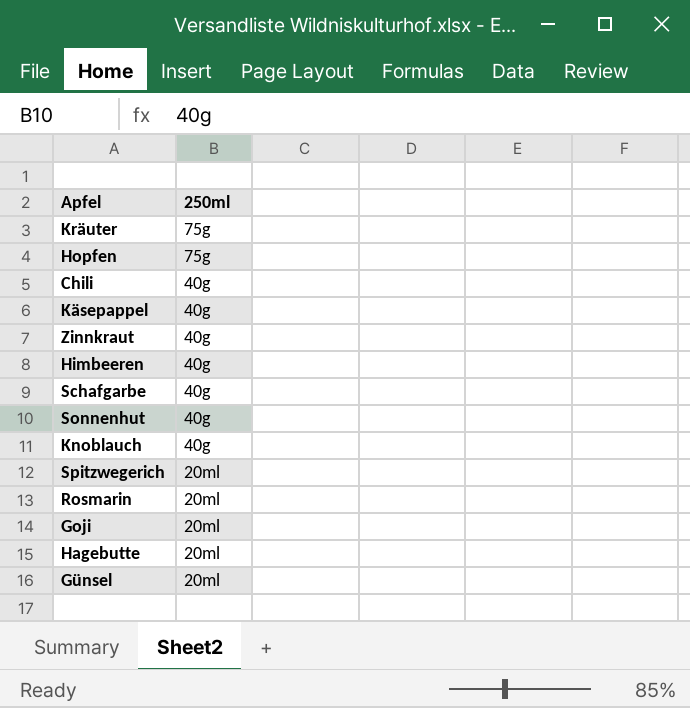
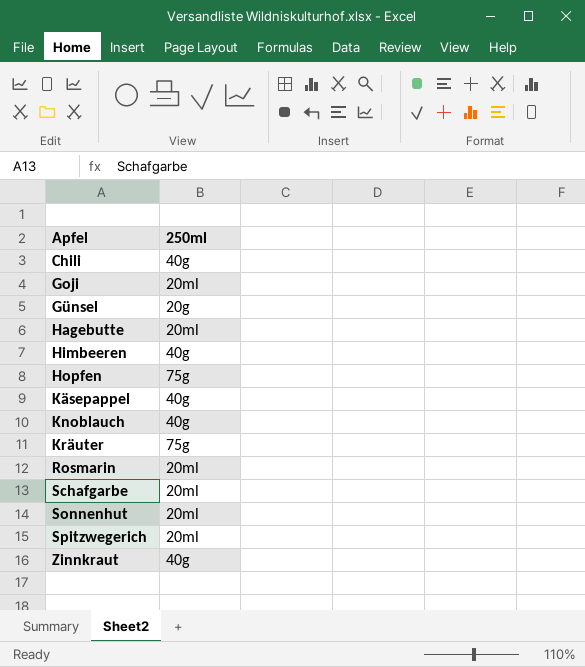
row order: 250ml descending -> Apfel ascending
Günsel | 250ml: 20ml -> 20g
Schafgarbe | 250ml: 40g -> 20ml
Sonnenhut | 250ml: 40g -> 20ml

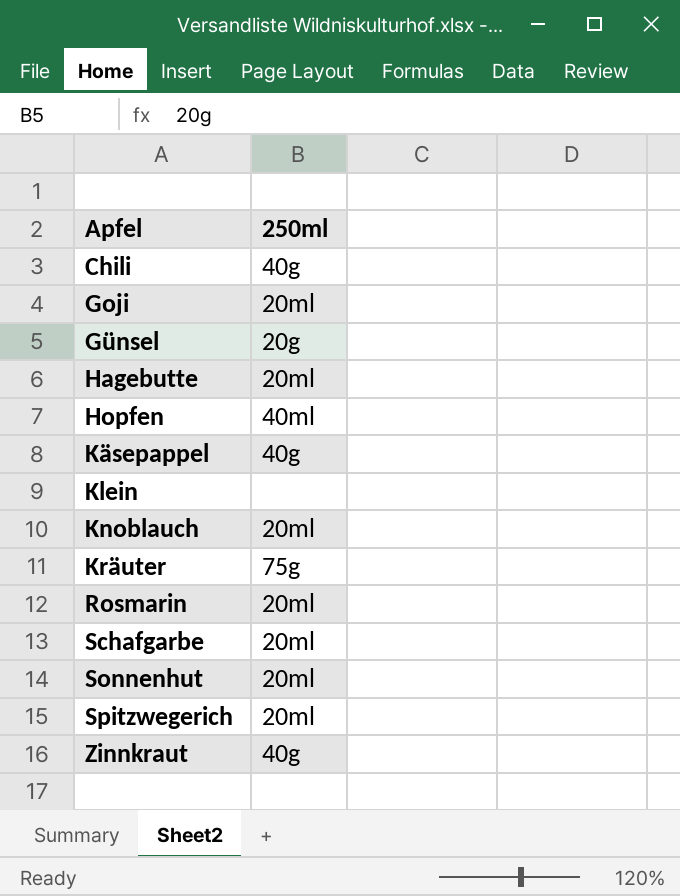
row Himbeeren: 40g -> none
Hopfen | 250ml: 75g -> 40ml
row Klein: none -> none
Knoblauch | 250ml: 40g -> 20ml

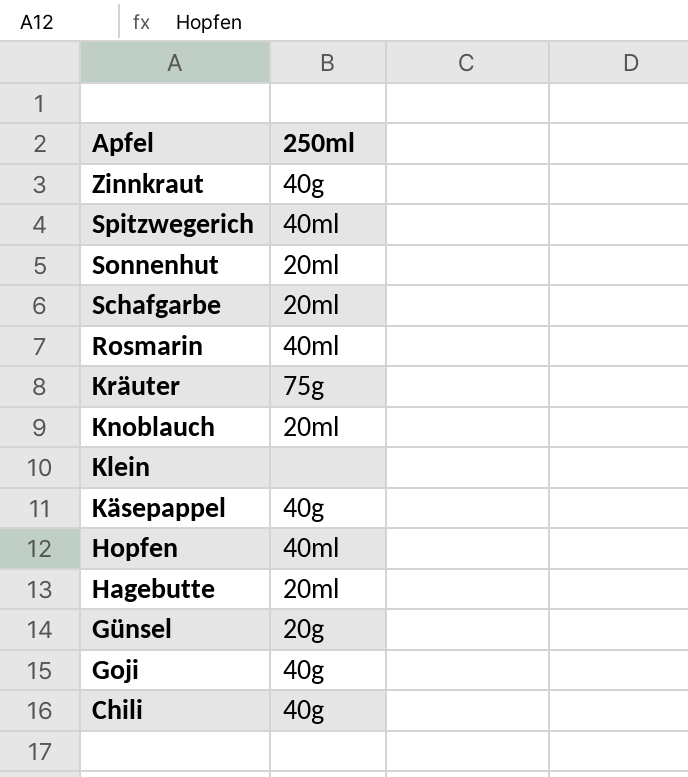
row order: Apfel ascending -> Apfel descending
Spitzwegerich | 250ml: 20ml -> 40ml
Rosmarin | 250ml: 20ml -> 40ml
Goji | 250ml: 20ml -> 40g

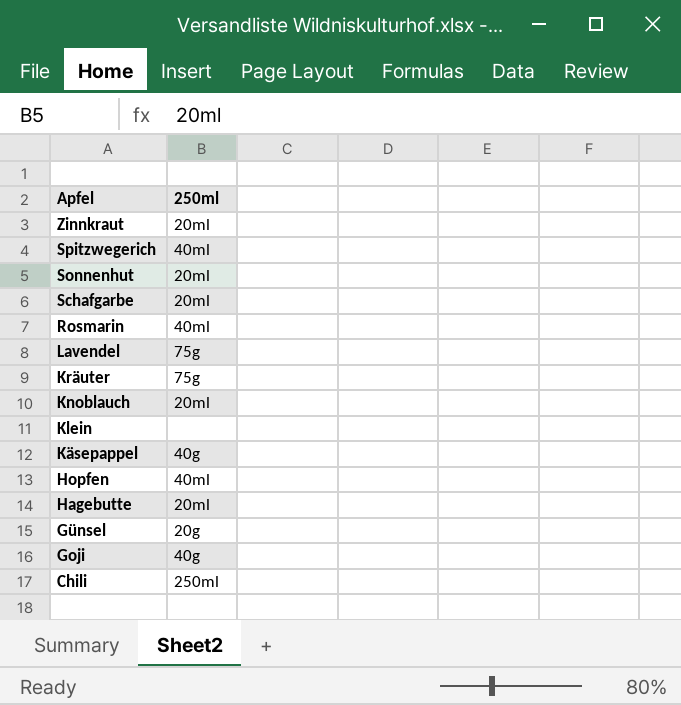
Zinnkraut | 250ml: 40g -> 20ml
row Lavendel: none -> 75g
Chili | 250ml: 40g -> 250ml

